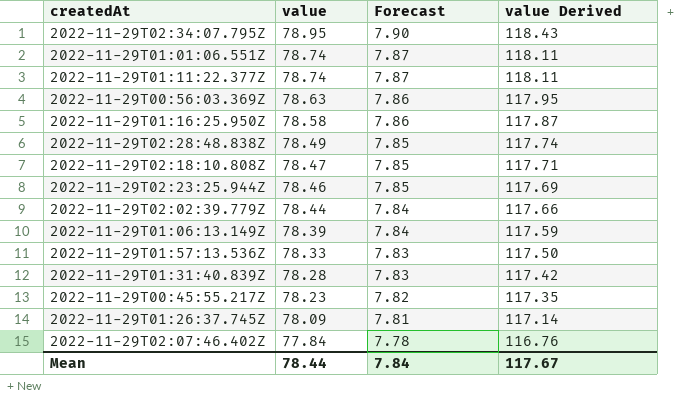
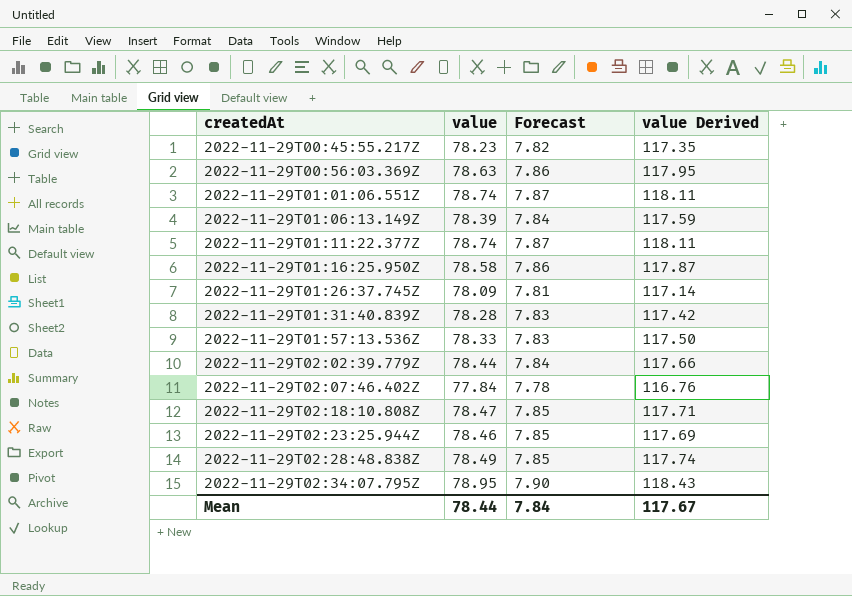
row order: value descending -> createdAt ascending

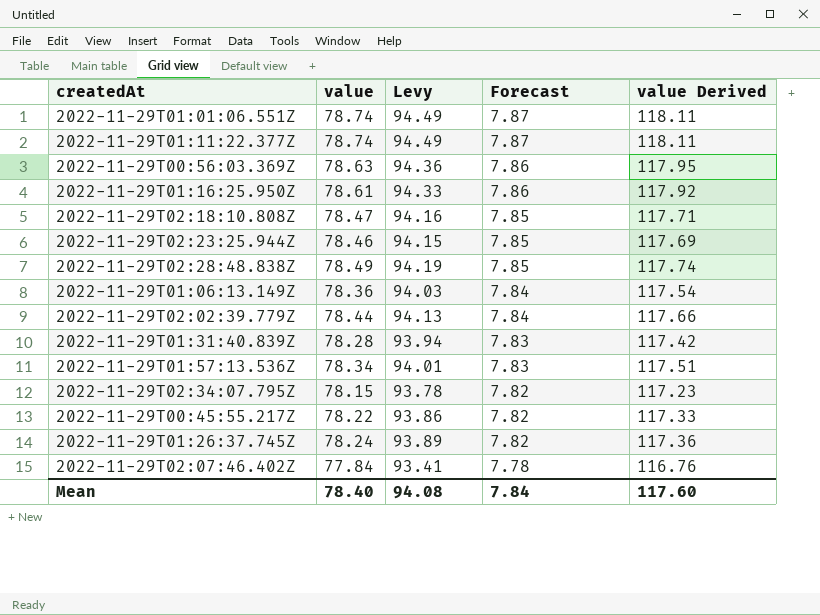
row order: createdAt ascending -> Forecast descending
column Levy | formula: none -> [value] * 1.2
2022-11-29T01:16:25.950Z | value: 78.58 -> 78.61
2022-11-29T01:16:25.950Z | value Derived: 117.87 -> 117.92
2022-11-29T01:06:13.149Z | value: 78.39 -> 78.36
2022-11-29T01:06:13.149Z | value Derived: 117.59 -> 117.54
2022-11-29T01:57:13.536Z | value: 78.33 -> 78.34
2022-11-29T01:57:13.536Z | value Derived: 117.50 -> 117.51
2022-11-29T02:34:07.795Z | value: 78.95 -> 78.15
2022-11-29T02:34:07.795Z | Forecast: 7.90 -> 7.82
2022-11-29T02:34:07.795Z | value Derived: 118.43 -> 117.23
2022-11-29T00:45:55.217Z | value: 78.23 -> 78.22
2022-11-29T00:45:55.217Z | value Derived: 117.35 -> 117.33
2022-11-29T01:26:37.745Z | value: 78.09 -> 78.24
2022-11-29T01:26:37.745Z | Forecast: 7.81 -> 7.82
2022-11-29T01:26:37.745Z | value Derived: 117.14 -> 117.36
Mean | value: 78.44 -> 78.40
Mean | value Derived: 117.67 -> 117.60

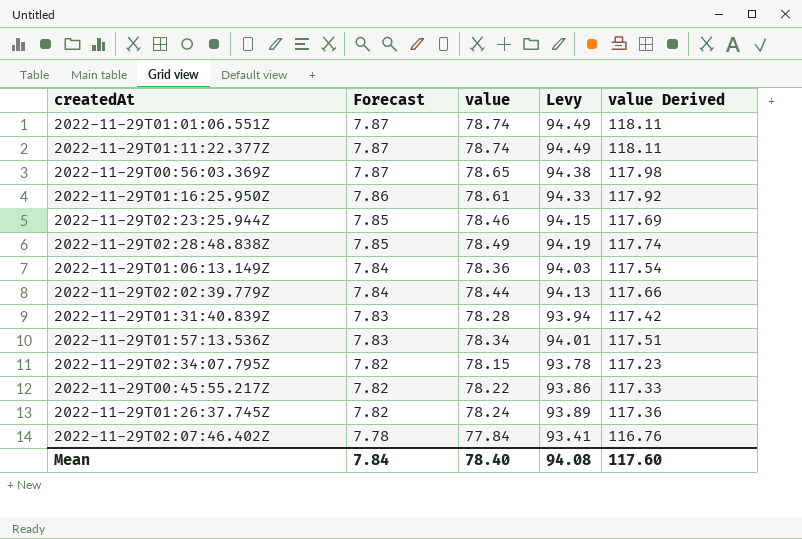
column Forecast | position: 4 -> 2
row 2022-11-29T02:18:10.808Z: 78.47 | 94.16 | 7.85 | 117.71 -> none
2022-11-29T00:56:03.369Z | Forecast: 7.86 -> 7.87
2022-11-29T00:56:03.369Z | value: 78.63 -> 78.65
2022-11-29T00:56:03.369Z | Levy: 94.36 -> 94.38
2022-11-29T00:56:03.369Z | value Derived: 117.95 -> 117.98

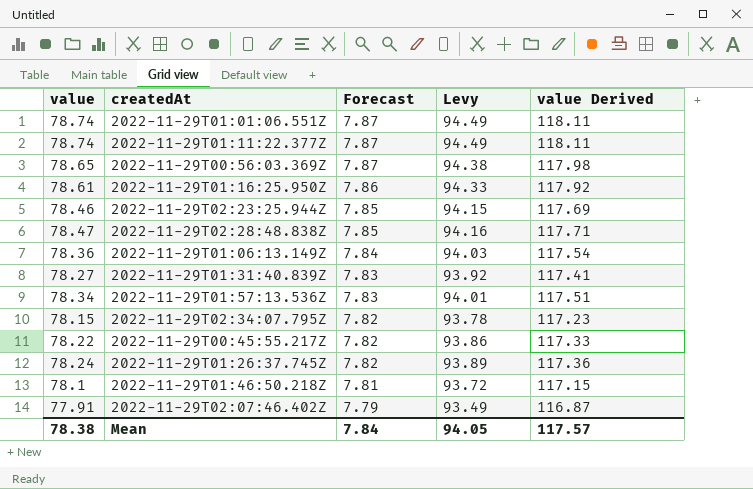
column value | position: 3 -> 1
row 2022-11-29T02:02:39.779Z: 7.84 | 78.44 | 94.13 | 117.66 -> none
2022-11-29T02:28:48.838Z | value: 78.49 -> 78.47
2022-11-29T02:28:48.838Z | Levy: 94.19 -> 94.16
2022-11-29T02:28:48.838Z | value Derived: 117.74 -> 117.71
2022-11-29T01:31:40.839Z | value: 78.28 -> 78.27
2022-11-29T01:31:40.839Z | Levy: 93.94 -> 93.92
2022-11-29T01:31:40.839Z | value Derived: 117.42 -> 117.41
row 2022-11-29T01:46:50.218Z: none -> 78.1 | 7.81 | 93.72 | 117.15
2022-11-29T02:07:46.402Z | value: 77.84 -> 77.91
2022-11-29T02:07:46.402Z | Forecast: 7.78 -> 7.79
2022-11-29T02:07:46.402Z | Levy: 93.41 -> 93.49
2022-11-29T02:07:46.402Z | value Derived: 116.76 -> 116.87
Mean | value: 78.40 -> 78.38
Mean | Levy: 94.08 -> 94.05
Mean | value Derived: 117.60 -> 117.57

